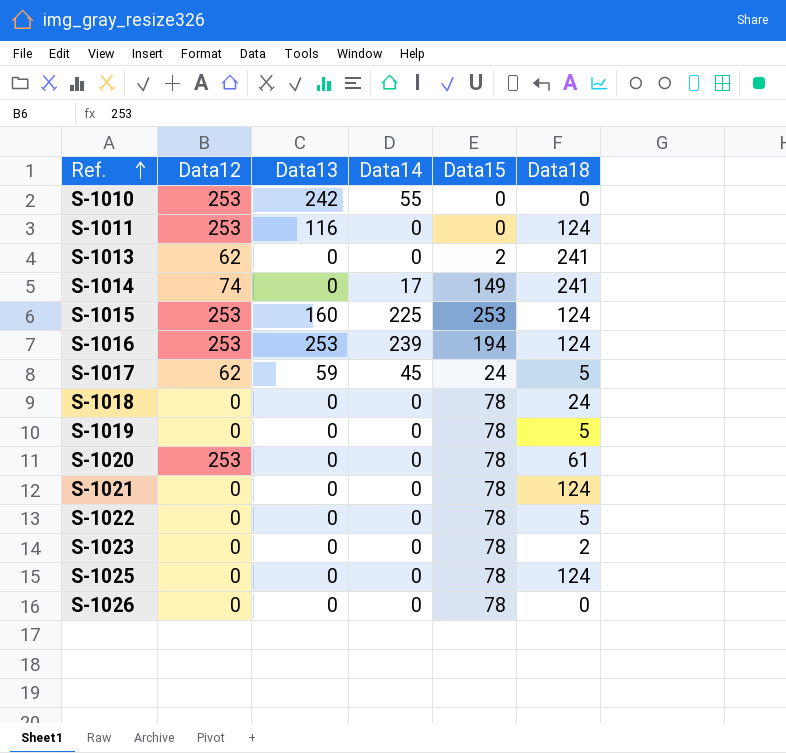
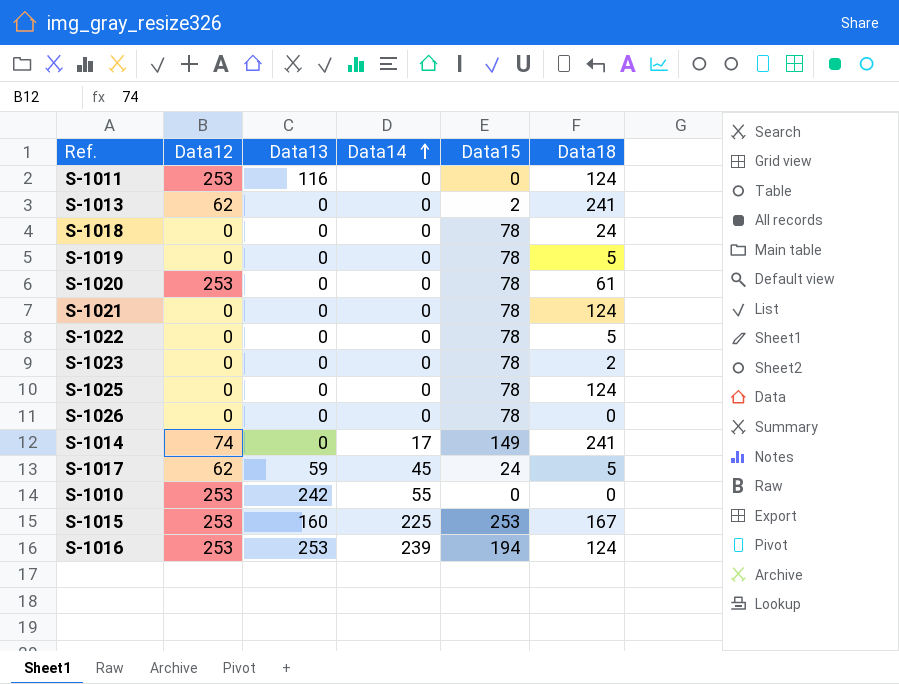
row order: Ref. ascending -> Data14 ascending
S-1015 | Data18: 124 -> 167

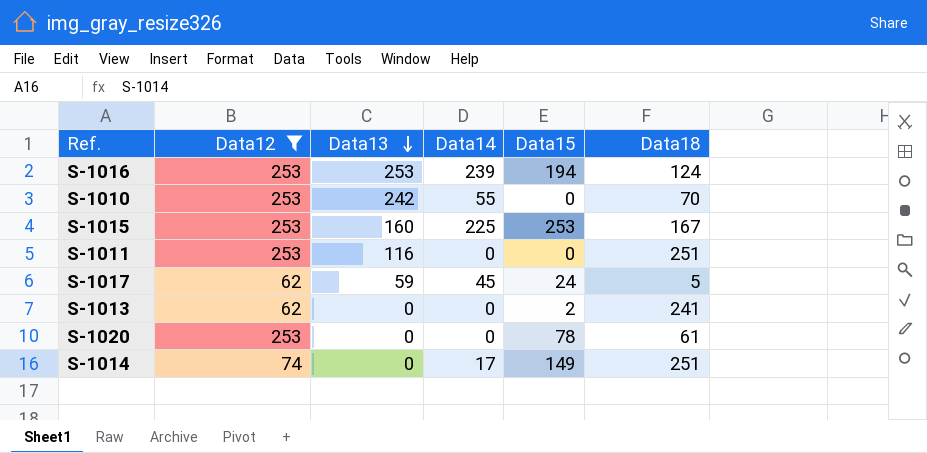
filter: none -> Data12 != 0
row order: Data14 ascending -> Data13 descending
S-1010 | Data18: 0 -> 70
S-1011 | Data18: 124 -> 251
S-1014 | Data18: 241 -> 251

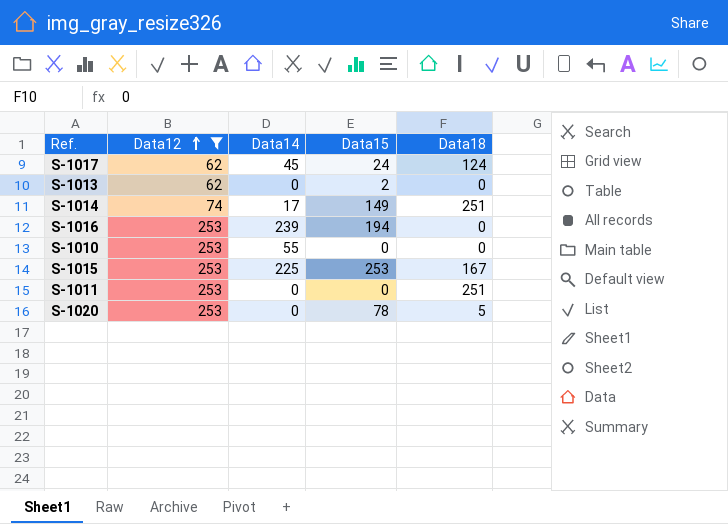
row order: Data13 descending -> Data12 ascending
column Data13 | position: 3 -> none
S-1017 | Data18: 5 -> 124
S-1013 | Data18: 241 -> 0
S-1016 | Data18: 124 -> 0
S-1010 | Data18: 70 -> 0
S-1020 | Data18: 61 -> 5

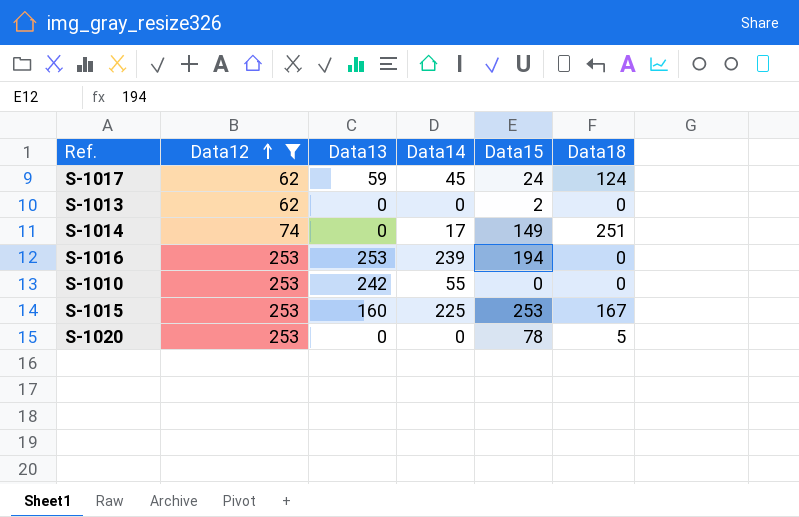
column Data13 | position: none -> 3
row S-1011: 253 | 0 | 0 | 251 -> none

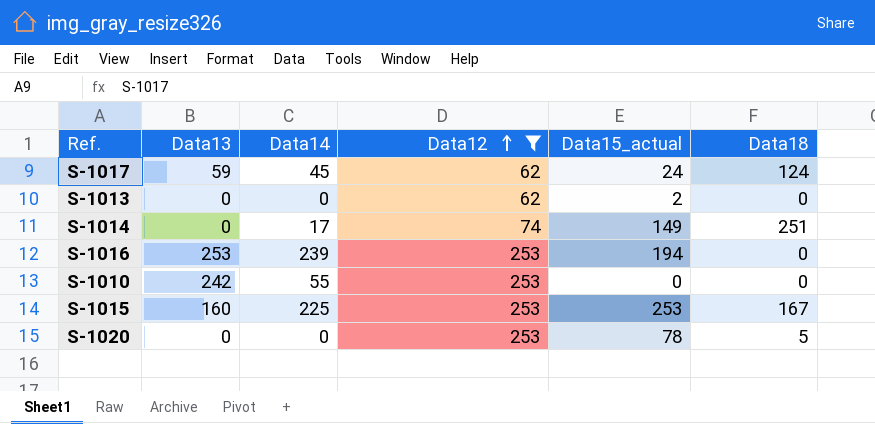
column Data12 | position: 2 -> 4
column name: Data15 -> Data15_actual

